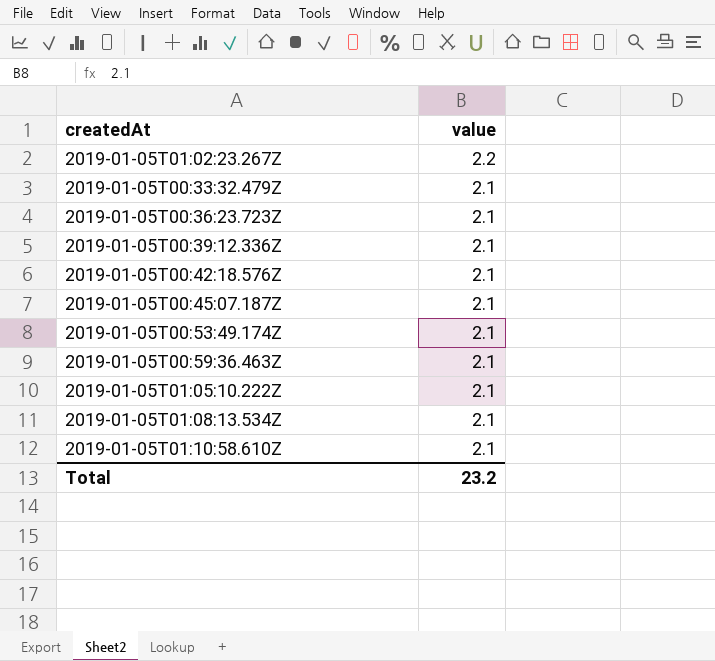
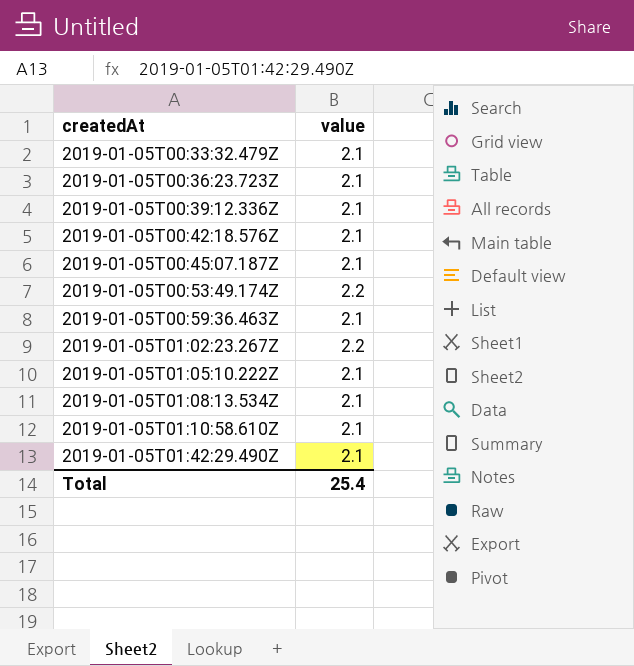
row order: value descending -> createdAt ascending
2019-01-05T00:53:49.174Z | value: 2.1 -> 2.2
row 2019-01-05T01:42:29.490Z: none -> 2.1
Total | value: 23.2 -> 25.4

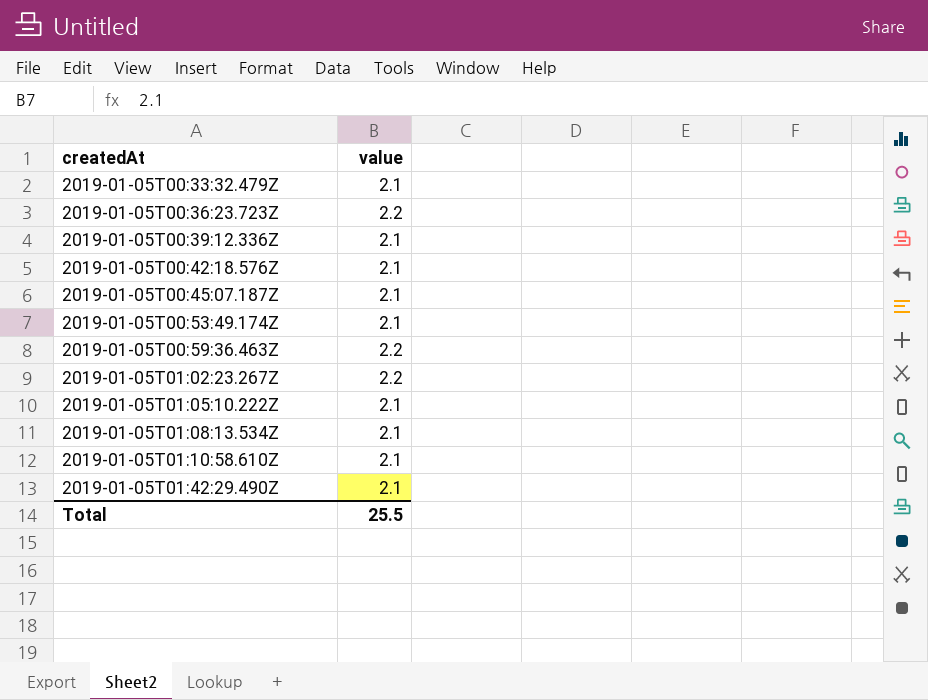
2019-01-05T00:36:23.723Z | value: 2.1 -> 2.2
2019-01-05T00:53:49.174Z | value: 2.2 -> 2.1
2019-01-05T00:59:36.463Z | value: 2.1 -> 2.2
Total | value: 25.4 -> 25.5

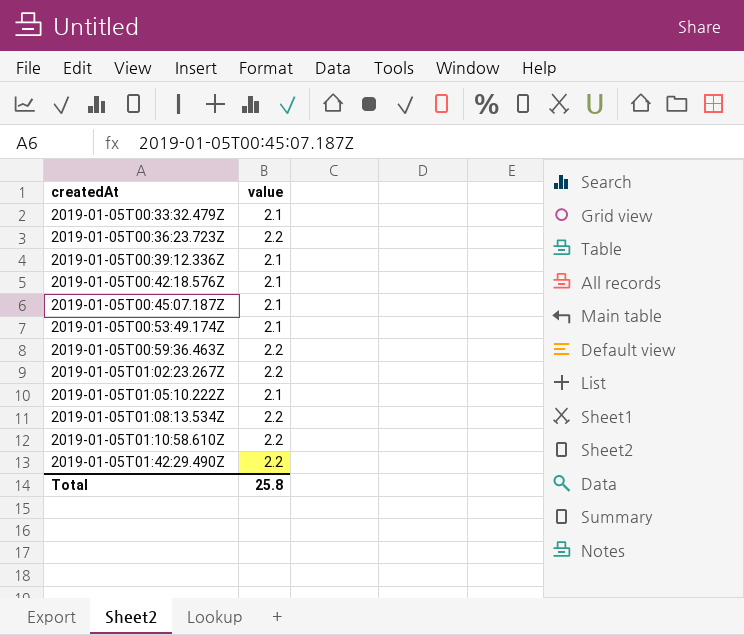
2019-01-05T01:08:13.534Z | value: 2.1 -> 2.2
2019-01-05T01:10:58.610Z | value: 2.1 -> 2.2
2019-01-05T01:42:29.490Z | value: 2.1 -> 2.2
Total | value: 25.5 -> 25.8

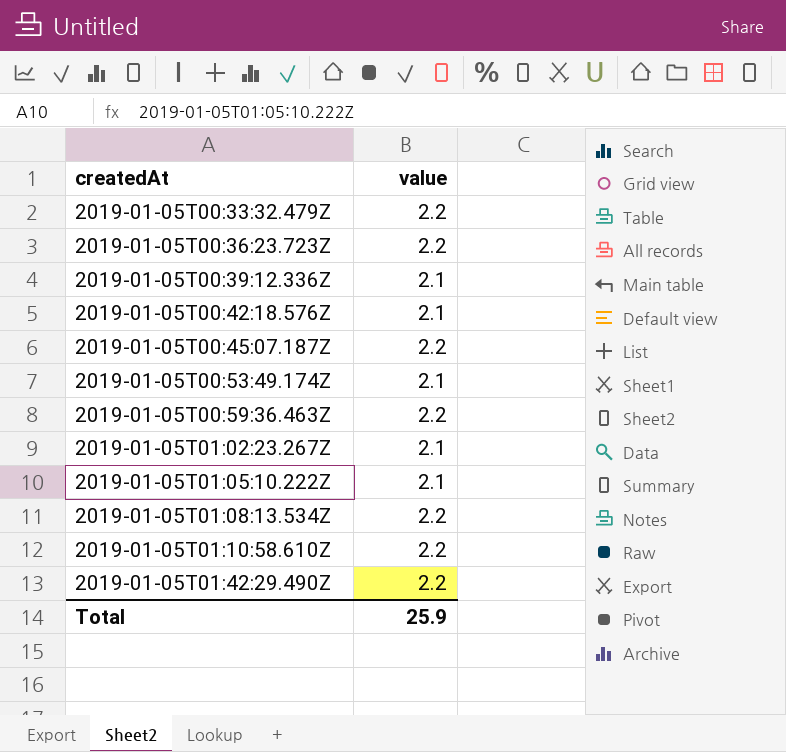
2019-01-05T00:33:32.479Z | value: 2.1 -> 2.2
2019-01-05T00:45:07.187Z | value: 2.1 -> 2.2
2019-01-05T01:02:23.267Z | value: 2.2 -> 2.1
Total | value: 25.8 -> 25.9

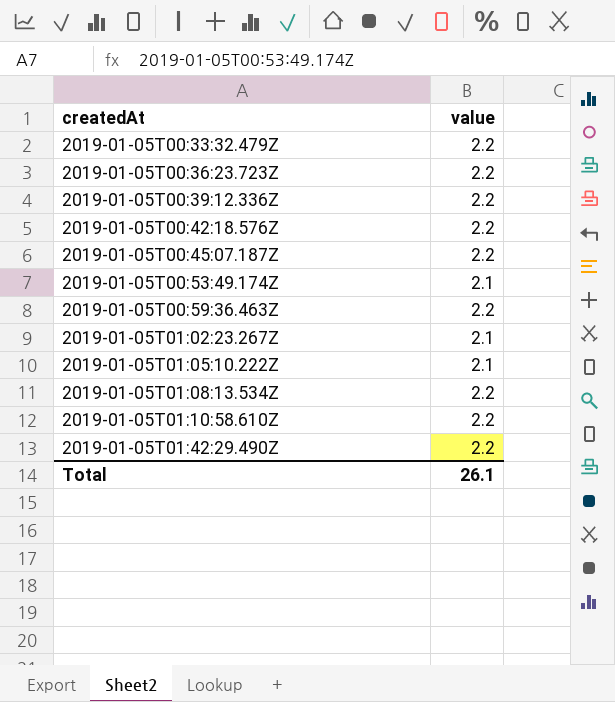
2019-01-05T00:39:12.336Z | value: 2.1 -> 2.2
2019-01-05T00:42:18.576Z | value: 2.1 -> 2.2
Total | value: 25.9 -> 26.1

